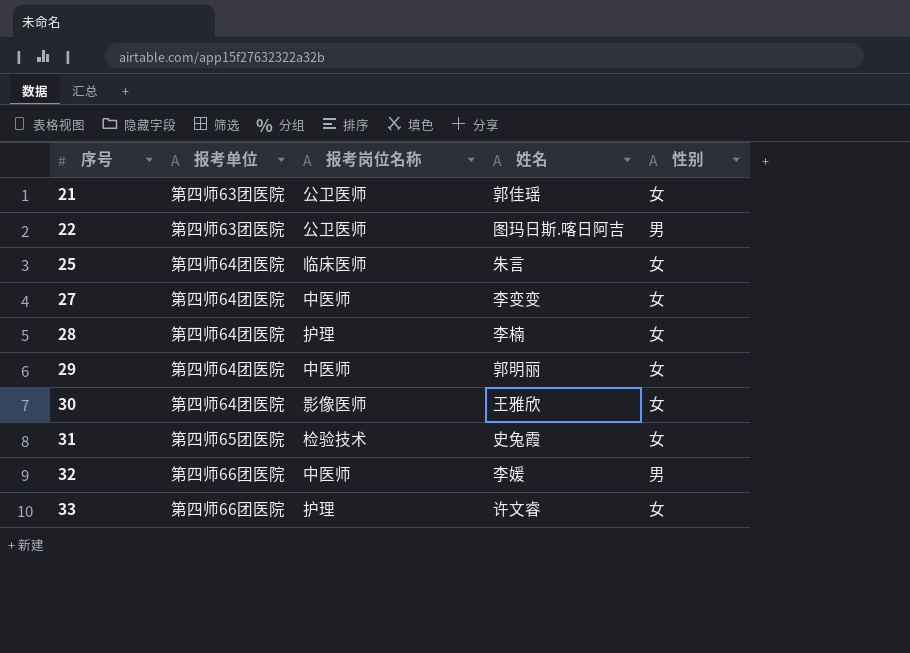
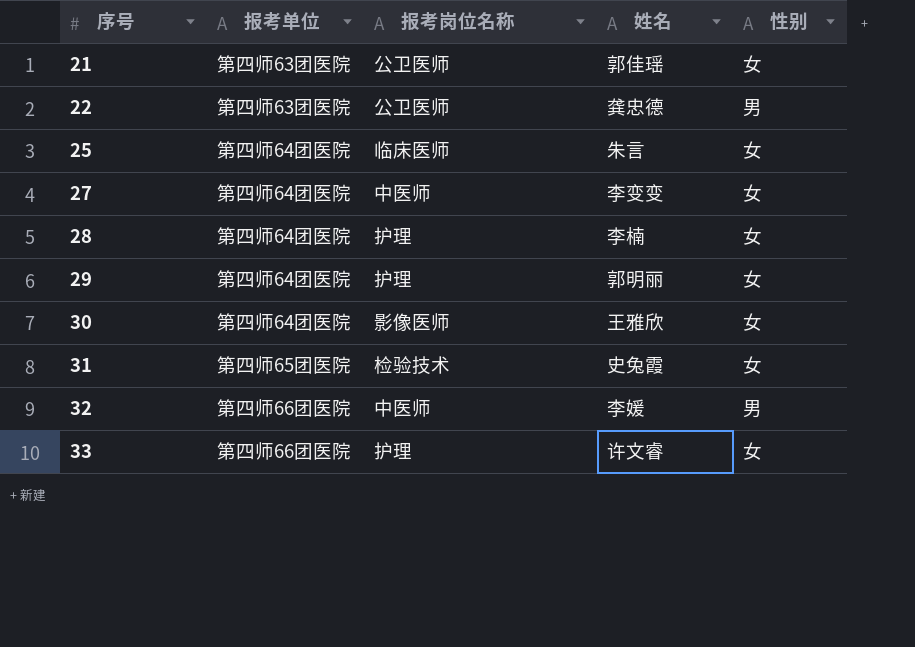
22 | 姓名: 图玛日斯.喀日阿吉 -> 龚忠德
29 | 报考岗位名称: 中医师 -> 护理

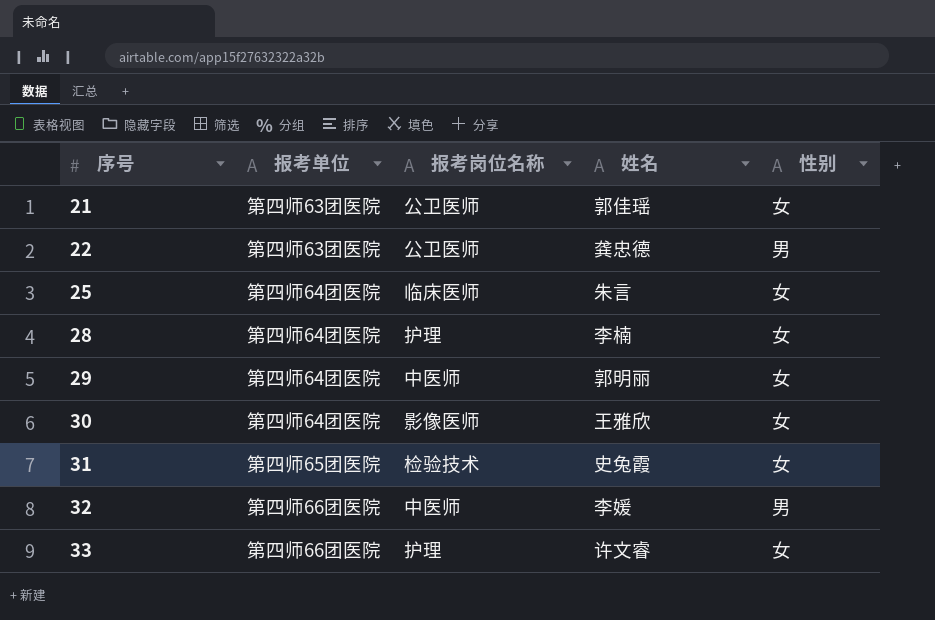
row 27: 第四师64团医院 | 中医师 | 李变变 | 女 -> none
29 | 报考岗位名称: 护理 -> 中医师

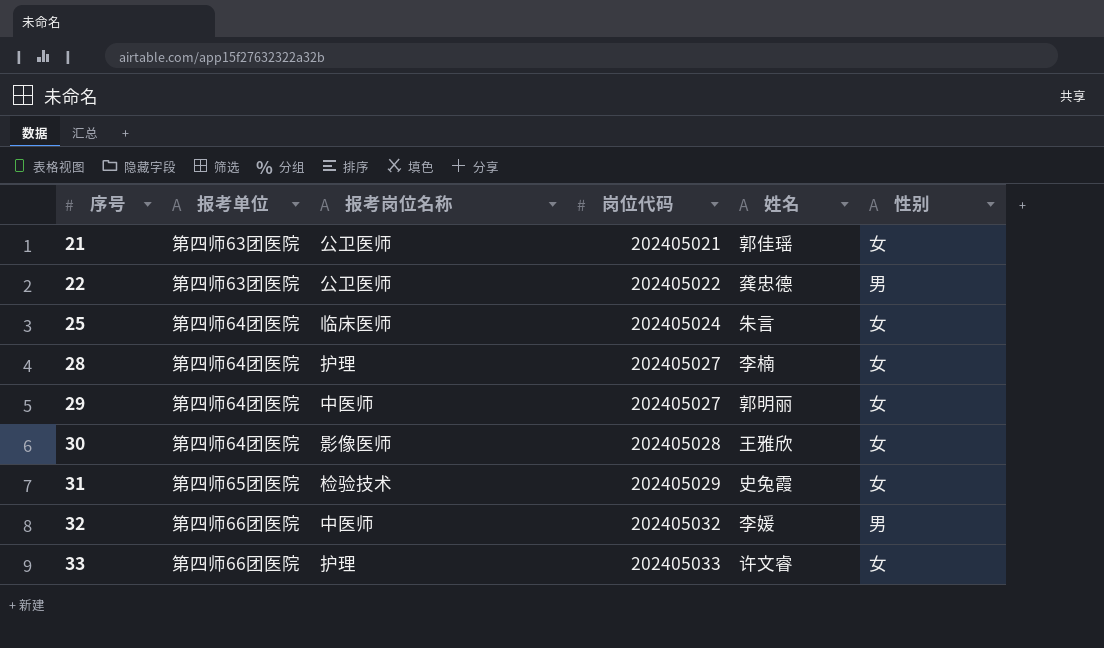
column 岗位代码 | position: none -> 4

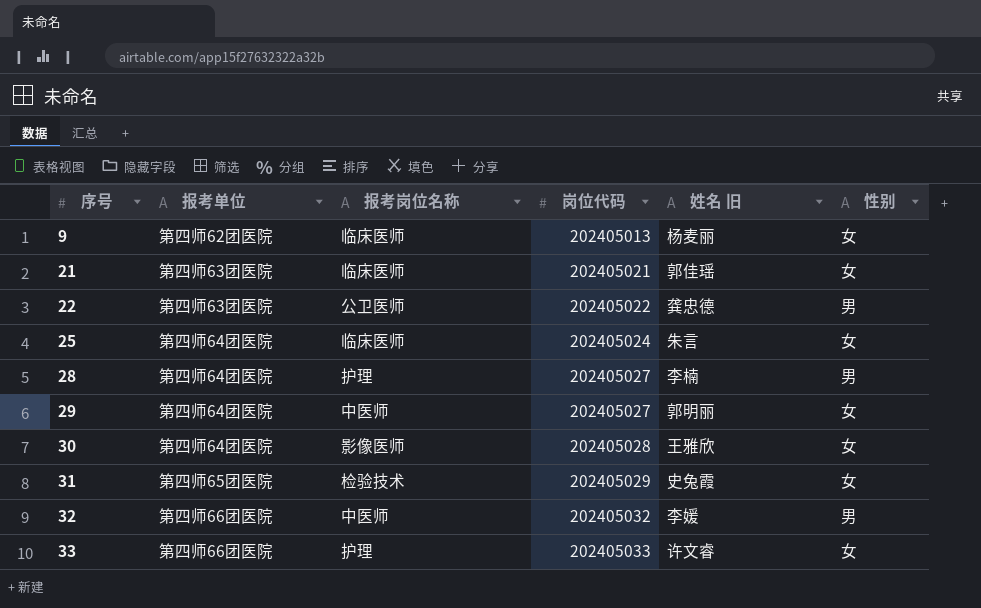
column name: 姓名 -> 姓名 旧
row 9: none -> 第四师62团医院 | 临床医师 | 202405013 | 杨麦丽 | 女
21 | 报考岗位名称: 公卫医师 -> 临床医师
28 | 性别: 女 -> 男

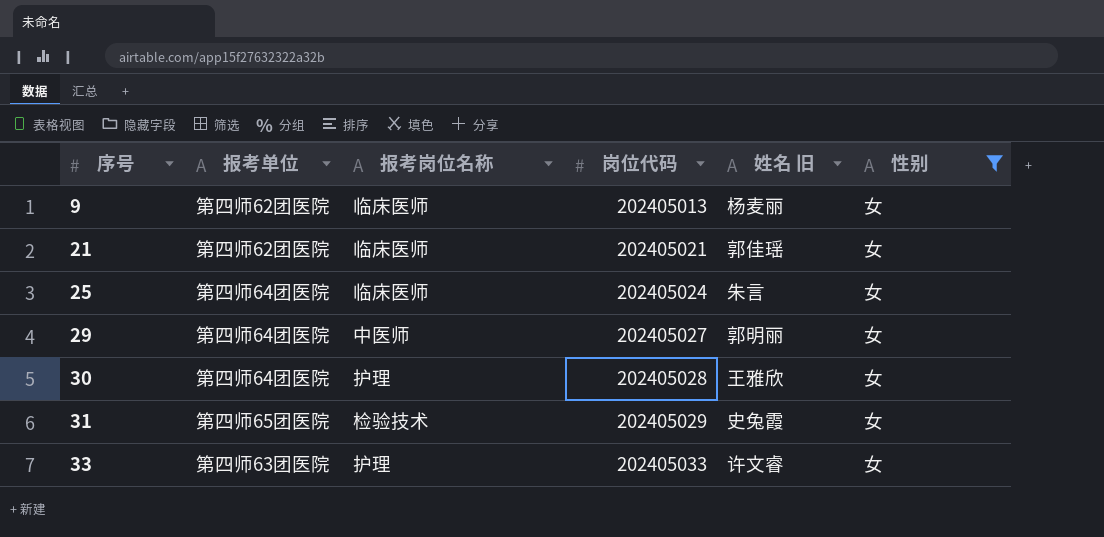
filter: none -> 性别 = 女
21 | 报考单位: 第四师63团医院 -> 第四师62团医院
30 | 报考岗位名称: 影像医师 -> 护理
33 | 报考单位: 第四师66团医院 -> 第四师63团医院

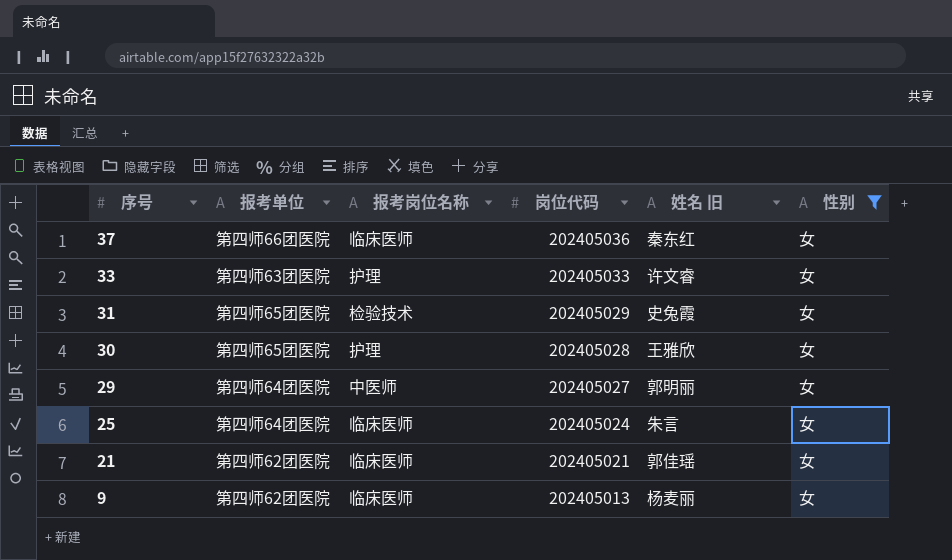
row order: 序号 ascending -> 序号 descending
row 37: none -> 第四师66团医院 | 临床医师 | 202405036 | 秦东红 | 女
30 | 报考单位: 第四师64团医院 -> 第四师65团医院

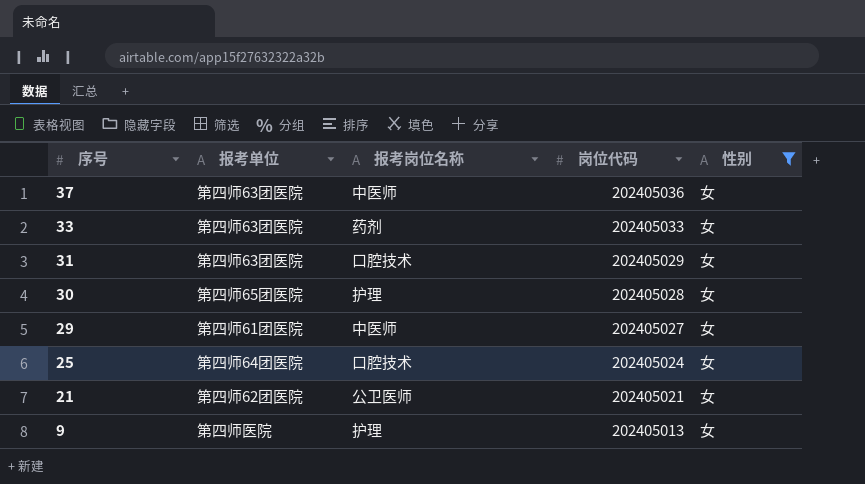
column 姓名 旧 | position: 5 -> none
37 | 报考单位: 第四师66团医院 -> 第四师63团医院
37 | 报考岗位名称: 临床医师 -> 中医师
33 | 报考岗位名称: 护理 -> 药剂
31 | 报考单位: 第四师65团医院 -> 第四师63团医院
31 | 报考岗位名称: 检验技术 -> 口腔技术
29 | 报考单位: 第四师64团医院 -> 第四师61团医院
25 | 报考岗位名称: 临床医师 -> 口腔技术
21 | 报考岗位名称: 临床医师 -> 公卫医师
9 | 报考单位: 第四师62团医院 -> 第四师医院
9 | 报考岗位名称: 临床医师 -> 护理

